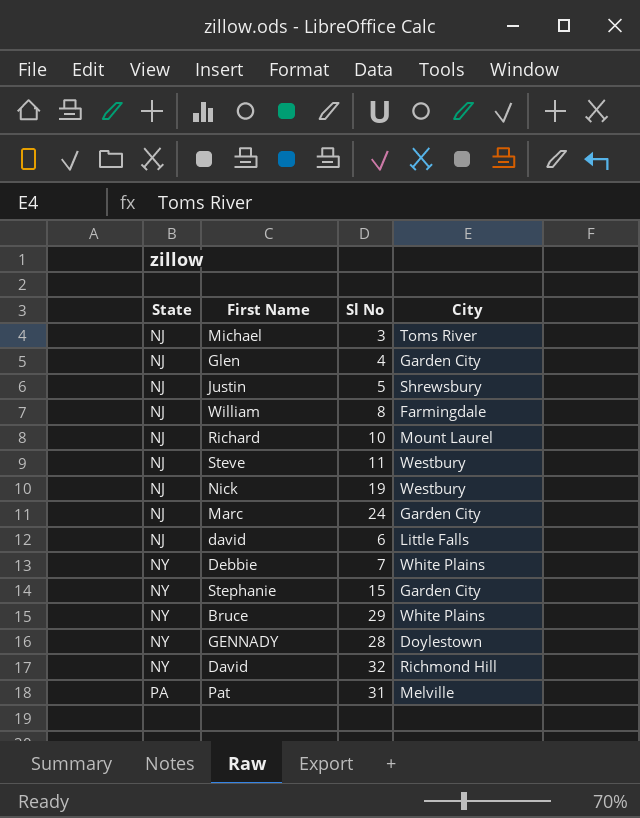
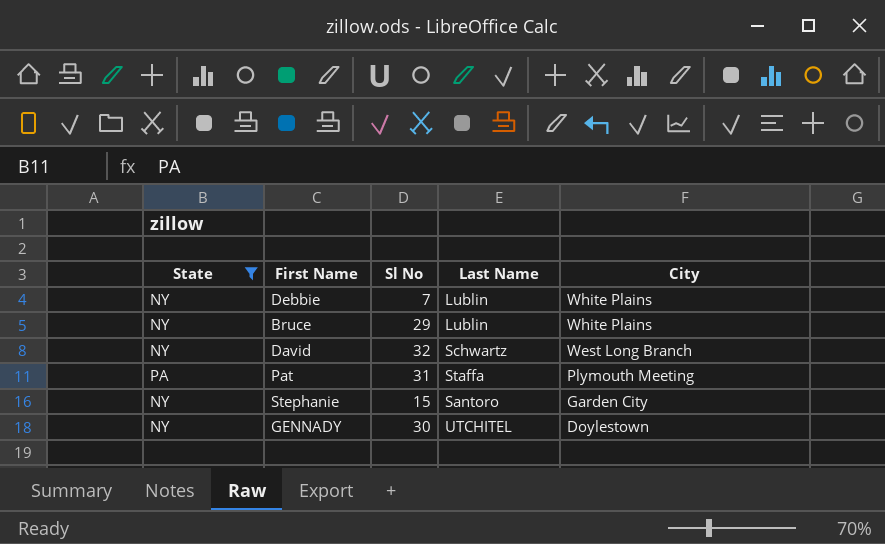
filter: none -> State != NJ
row order: State ascending -> City descending
column Last Name | position: none -> 4
David | City: Richmond Hill -> West Long Branch
Pat | City: Melville -> Plymouth Meeting
GENNADY | Sl No: 28 -> 30

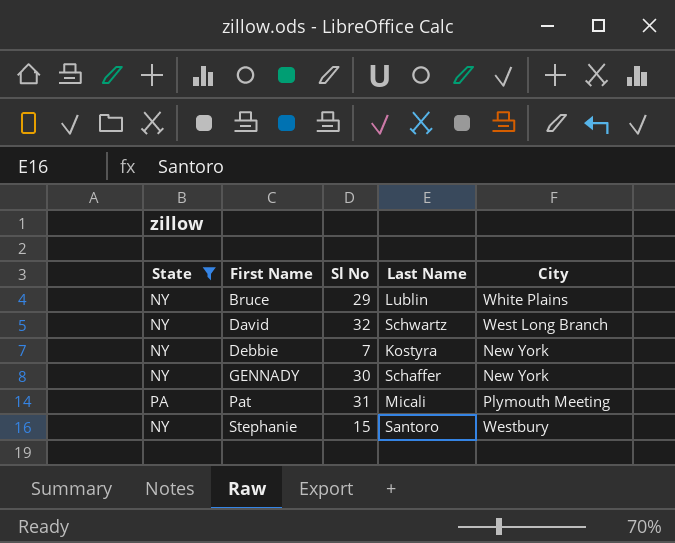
row order: City descending -> First Name ascending
Debbie | Last Name: Lublin -> Kostyra
Debbie | City: White Plains -> New York
GENNADY | Last Name: UTCHITEL -> Schaffer
GENNADY | City: Doylestown -> New York
Pat | Last Name: Staffa -> Micali
Stephanie | City: Garden City -> Westbury

